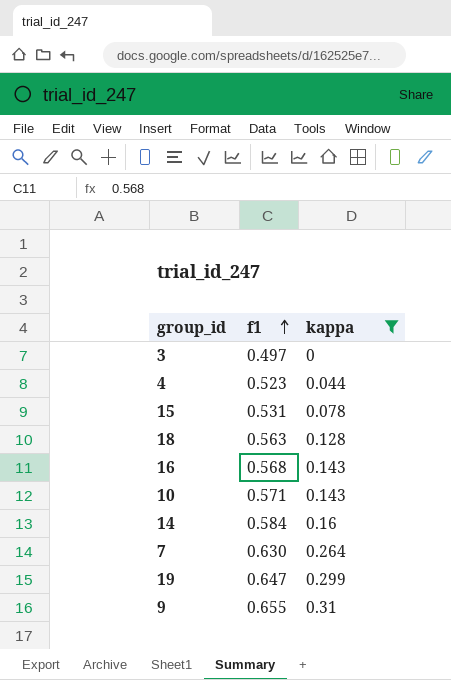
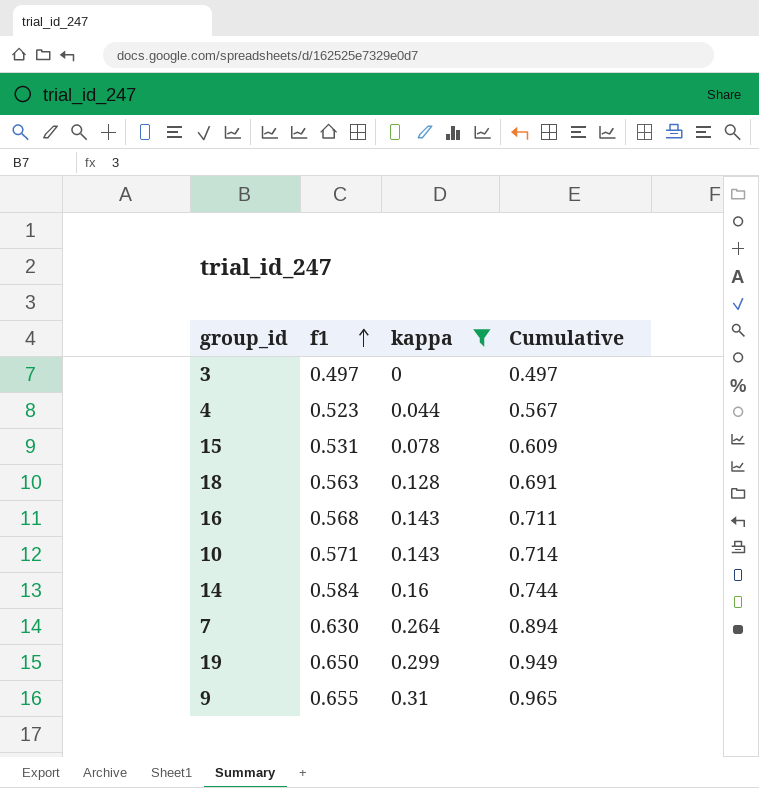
column Cumulative | formula: none -> [f1] + [kappa]
19 | f1: 0.647 -> 0.650

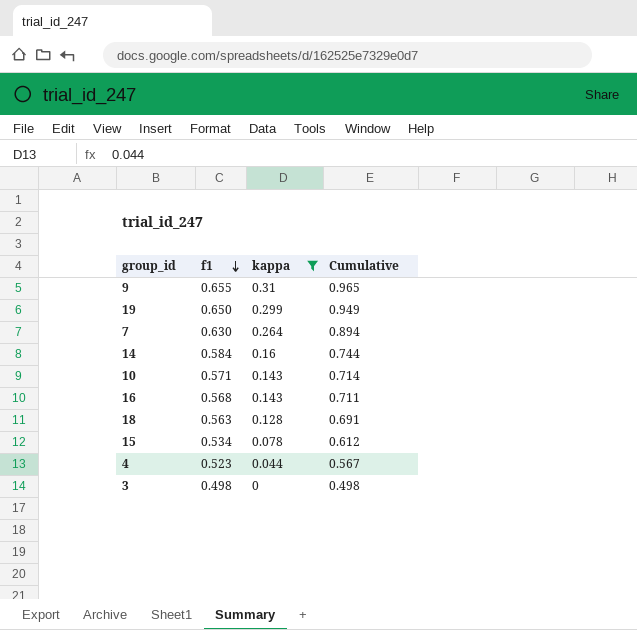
row order: f1 ascending -> f1 descending
15 | f1: 0.531 -> 0.534
15 | Cumulative: 0.609 -> 0.612
3 | f1: 0.497 -> 0.498
3 | Cumulative: 0.497 -> 0.498

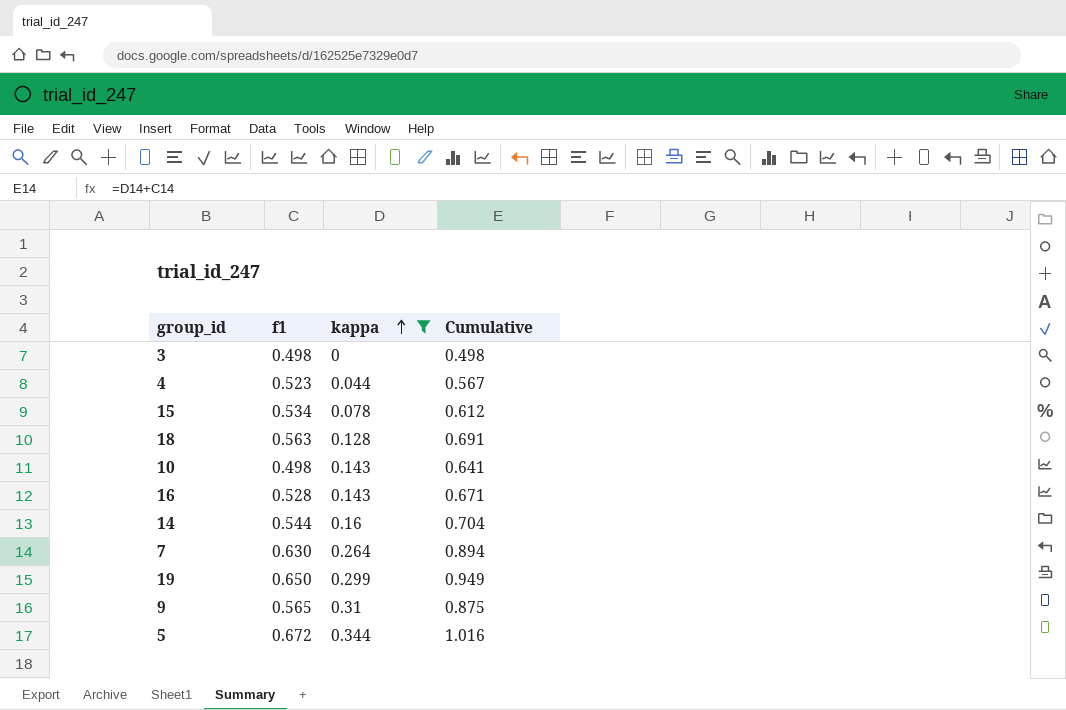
row order: f1 descending -> kappa ascending
10 | f1: 0.571 -> 0.498
10 | Cumulative: 0.714 -> 0.641
16 | f1: 0.568 -> 0.528
16 | Cumulative: 0.711 -> 0.671
14 | f1: 0.584 -> 0.544
14 | Cumulative: 0.744 -> 0.704
9 | f1: 0.655 -> 0.565
9 | Cumulative: 0.965 -> 0.875
row 5: none -> 0.672 | 0.344 | 1.016

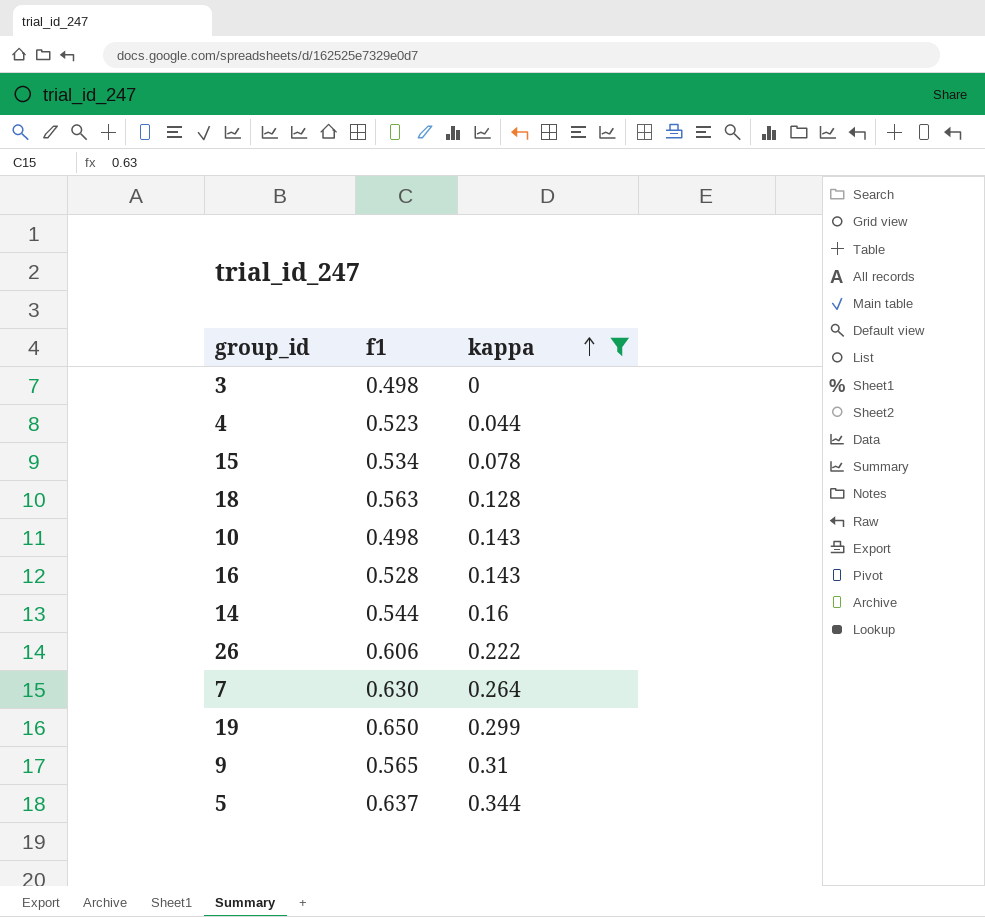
column Cumulative | formula: [f1] + [kappa] -> none
row 26: none -> 0.606 | 0.222
5 | f1: 0.672 -> 0.637

